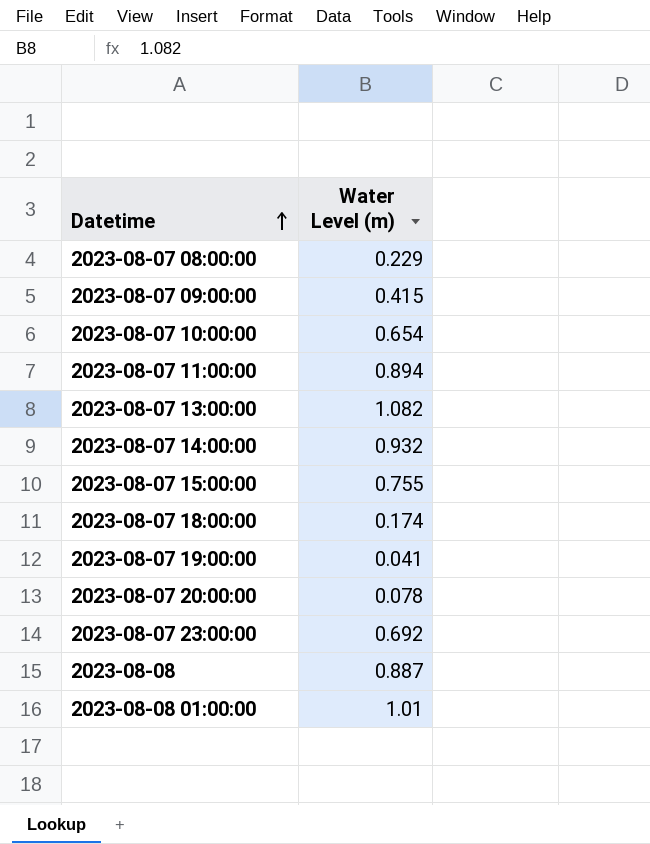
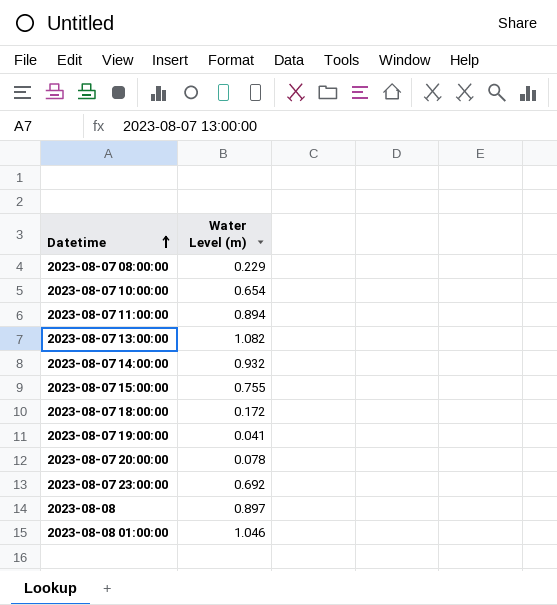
row 2023-08-07 09:00:00: 0.415 -> none
2023-08-07 18:00:00 | Water Level (m): 0.174 -> 0.172
2023-08-08 | Water Level (m): 0.887 -> 0.897
2023-08-08 01:00:00 | Water Level (m): 1.01 -> 1.046

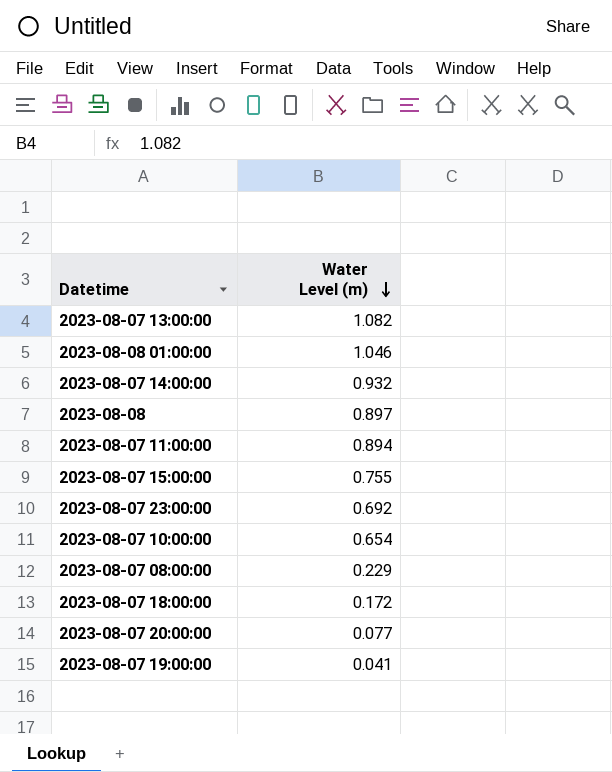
row order: Datetime ascending -> Water Level (m) descending
2023-08-07 20:00:00 | Water Level (m): 0.078 -> 0.077

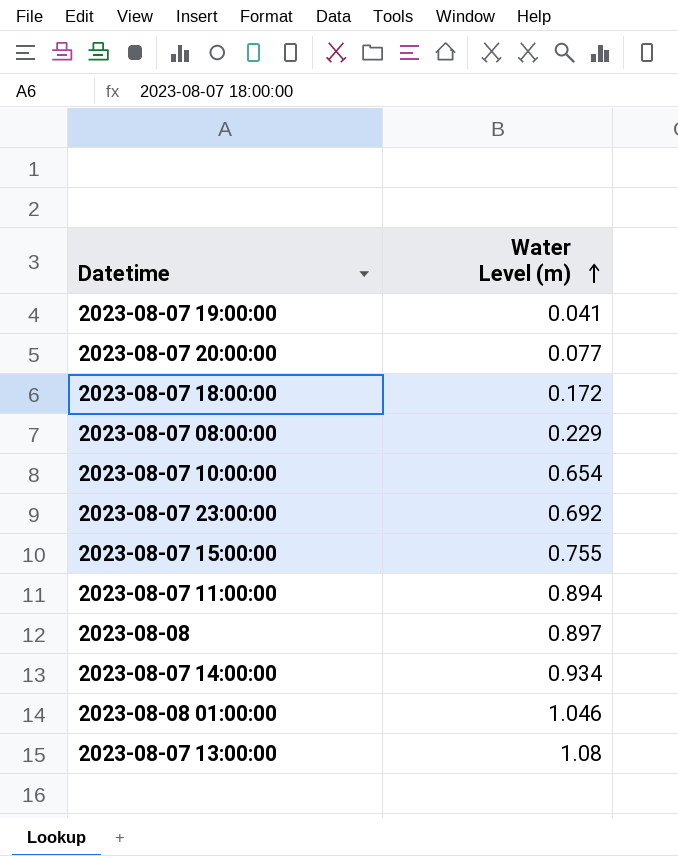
row order: Water Level (m) descending -> Water Level (m) ascending
2023-08-07 14:00:00 | Water Level (m): 0.932 -> 0.934
2023-08-07 13:00:00 | Water Level (m): 1.082 -> 1.08

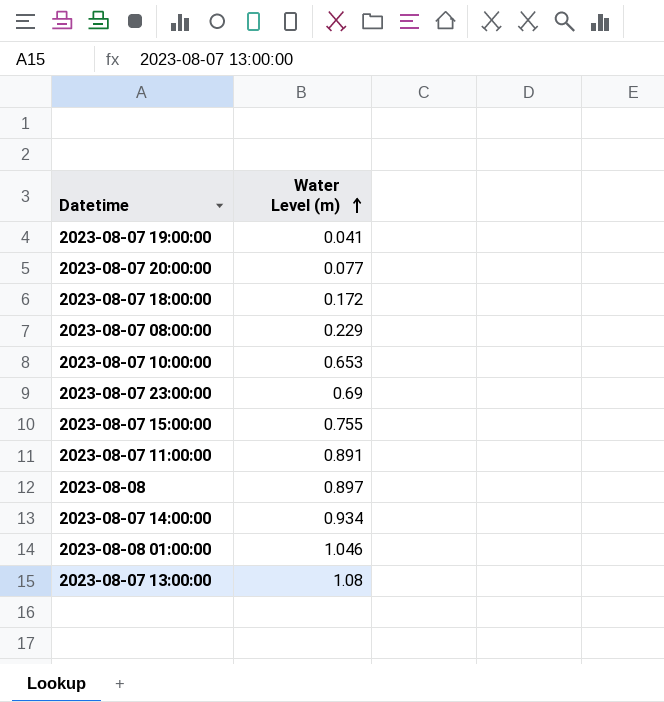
2023-08-07 10:00:00 | Water Level (m): 0.654 -> 0.653
2023-08-07 23:00:00 | Water Level (m): 0.692 -> 0.69
2023-08-07 11:00:00 | Water Level (m): 0.894 -> 0.891

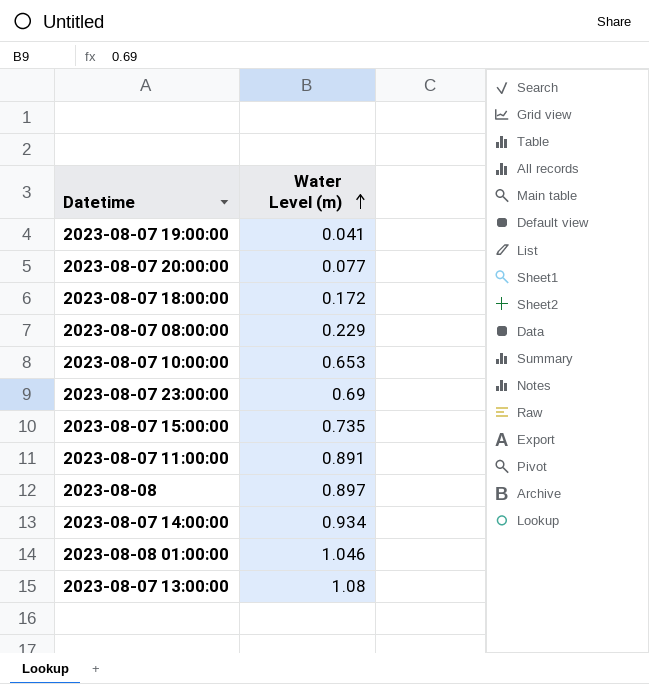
2023-08-07 15:00:00 | Water Level (m): 0.755 -> 0.735

